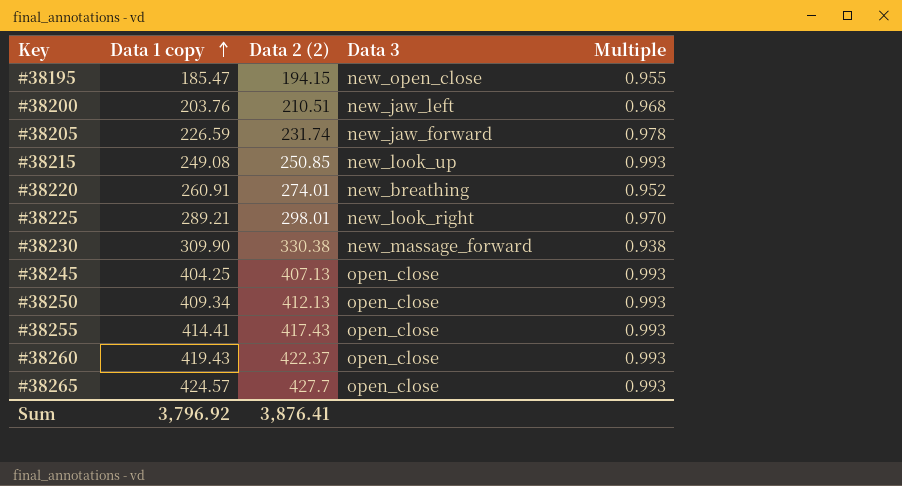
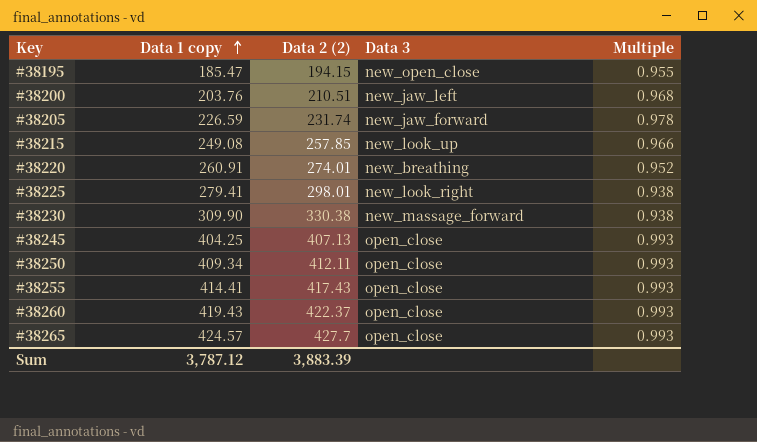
#38215 | Data 2 (2): 250.85 -> 257.85
#38215 | Multiple: 0.993 -> 0.966
#38225 | Data 1 copy: 289.21 -> 279.41
#38225 | Multiple: 0.970 -> 0.938
#38250 | Data 2 (2): 412.13 -> 412.11
Sum | Data 1 copy: 3,796.92 -> 3,787.12
Sum | Data 2 (2): 3,876.41 -> 3,883.39

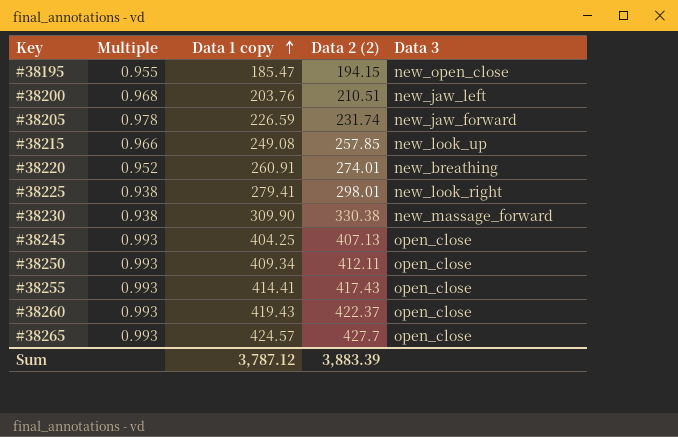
column Multiple | position: 5 -> 2

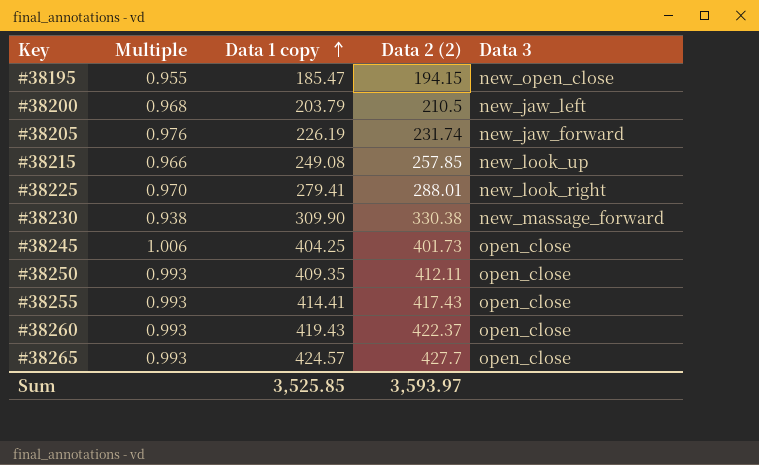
row #38220: 0.952 | 260.91 | 274.01 | new_breathing -> none
#38200 | Data 1 copy: 203.76 -> 203.79
#38200 | Data 2 (2): 210.51 -> 210.5
#38205 | Multiple: 0.978 -> 0.976
#38205 | Data 1 copy: 226.59 -> 226.19
#38225 | Multiple: 0.938 -> 0.970
#38225 | Data 2 (2): 298.01 -> 288.01
#38245 | Multiple: 0.993 -> 1.006
#38245 | Data 2 (2): 407.13 -> 401.73
#38250 | Data 1 copy: 409.34 -> 409.35
Sum | Data 1 copy: 3,787.12 -> 3,525.85
Sum | Data 2 (2): 3,883.39 -> 3,593.97

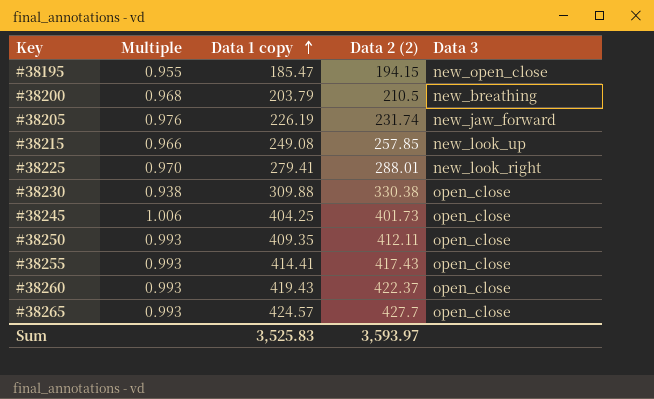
#38200 | Data 3: new_jaw_left -> new_breathing
#38230 | Data 1 copy: 309.90 -> 309.88
#38230 | Data 3: new_massage_forward -> open_close
Sum | Data 1 copy: 3,525.85 -> 3,525.83

